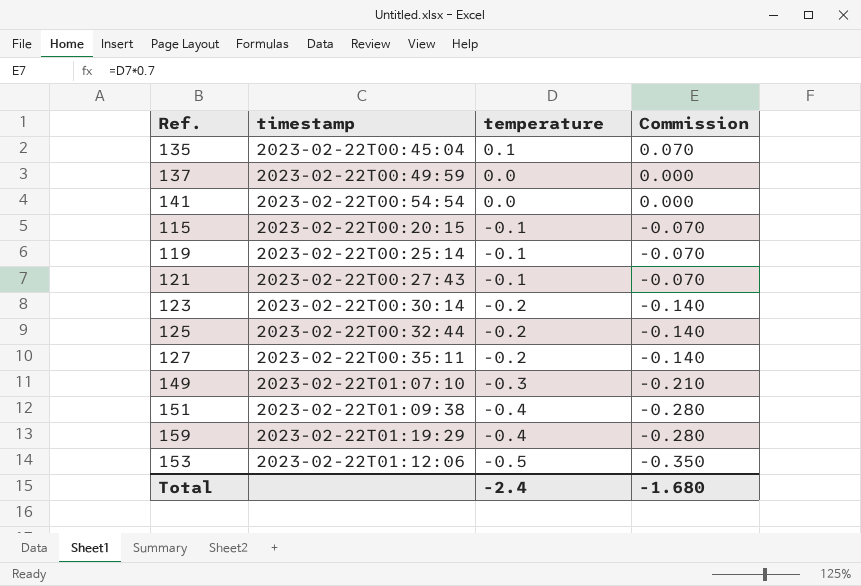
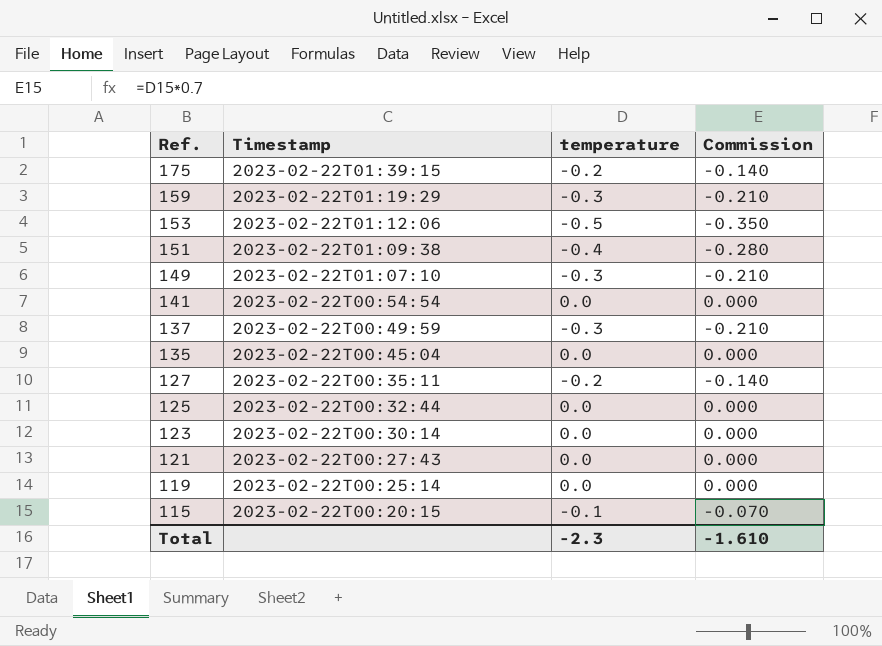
row order: temperature descending -> Ref. descending
column name: timestamp -> Timestamp
row 175: none -> 2023-02-22T01:39:15 | -0.2 | -0.140
159 | temperature: -0.4 -> -0.3
159 | Commission: -0.280 -> -0.210
137 | temperature: 0.0 -> -0.3
137 | Commission: 0.000 -> -0.210
135 | temperature: 0.1 -> 0.0
135 | Commission: 0.070 -> 0.000
125 | temperature: -0.2 -> 0.0
125 | Commission: -0.140 -> 0.000
123 | temperature: -0.2 -> 0.0
123 | Commission: -0.140 -> 0.000
121 | temperature: -0.1 -> 0.0
121 | Commission: -0.070 -> 0.000
119 | temperature: -0.1 -> 0.0
119 | Commission: -0.070 -> 0.000
Total | temperature: -2.4 -> -2.3
Total | Commission: -1.680 -> -1.610

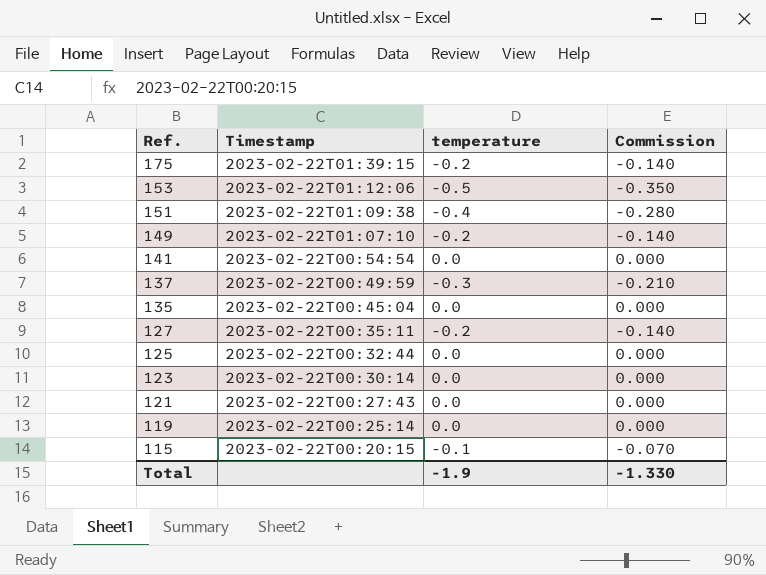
row 159: 2023-02-22T01:19:29 | -0.3 | -0.210 -> none
149 | temperature: -0.3 -> -0.2
149 | Commission: -0.210 -> -0.140
Total | temperature: -2.3 -> -1.9
Total | Commission: -1.610 -> -1.330

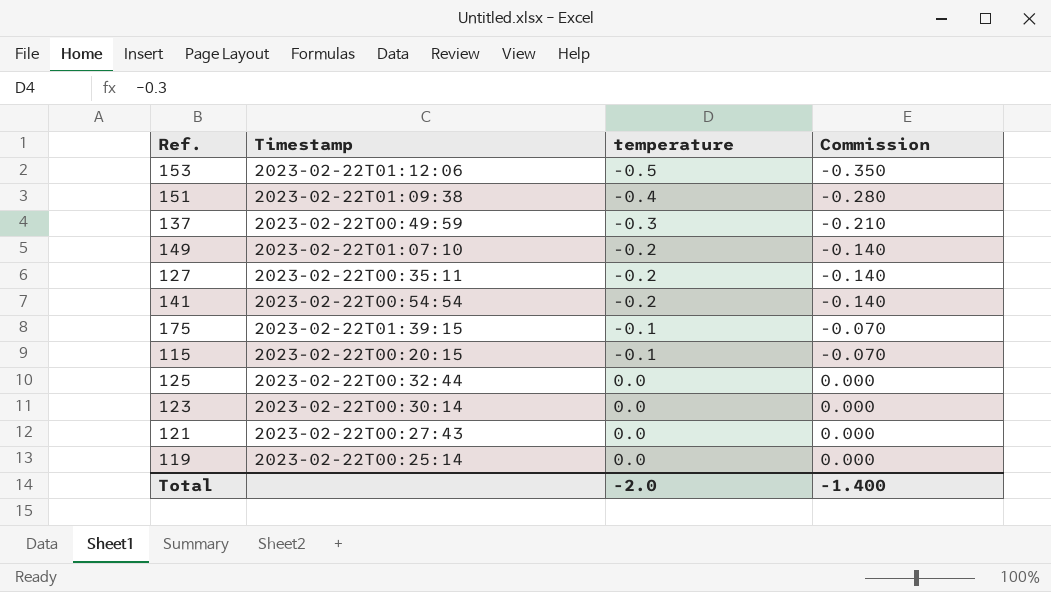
row order: Ref. descending -> temperature ascending
row 135: 2023-02-22T00:45:04 | 0.0 | 0.000 -> none
141 | temperature: 0.0 -> -0.2
141 | Commission: 0.000 -> -0.140
175 | temperature: -0.2 -> -0.1
175 | Commission: -0.140 -> -0.070
Total | temperature: -1.9 -> -2.0
Total | Commission: -1.330 -> -1.400

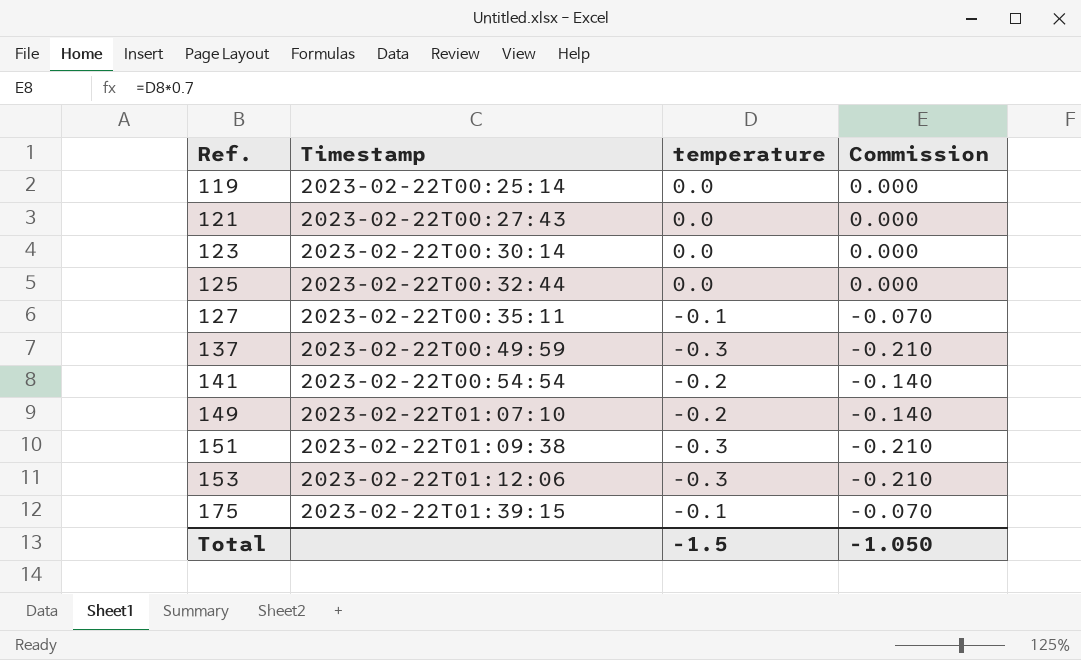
row order: temperature ascending -> Ref. ascending
row 115: 2023-02-22T00:20:15 | -0.1 | -0.070 -> none
127 | temperature: -0.2 -> -0.1
127 | Commission: -0.140 -> -0.070
151 | temperature: -0.4 -> -0.3
151 | Commission: -0.280 -> -0.210
153 | temperature: -0.5 -> -0.3
153 | Commission: -0.350 -> -0.210
Total | temperature: -2.0 -> -1.5
Total | Commission: -1.400 -> -1.050

